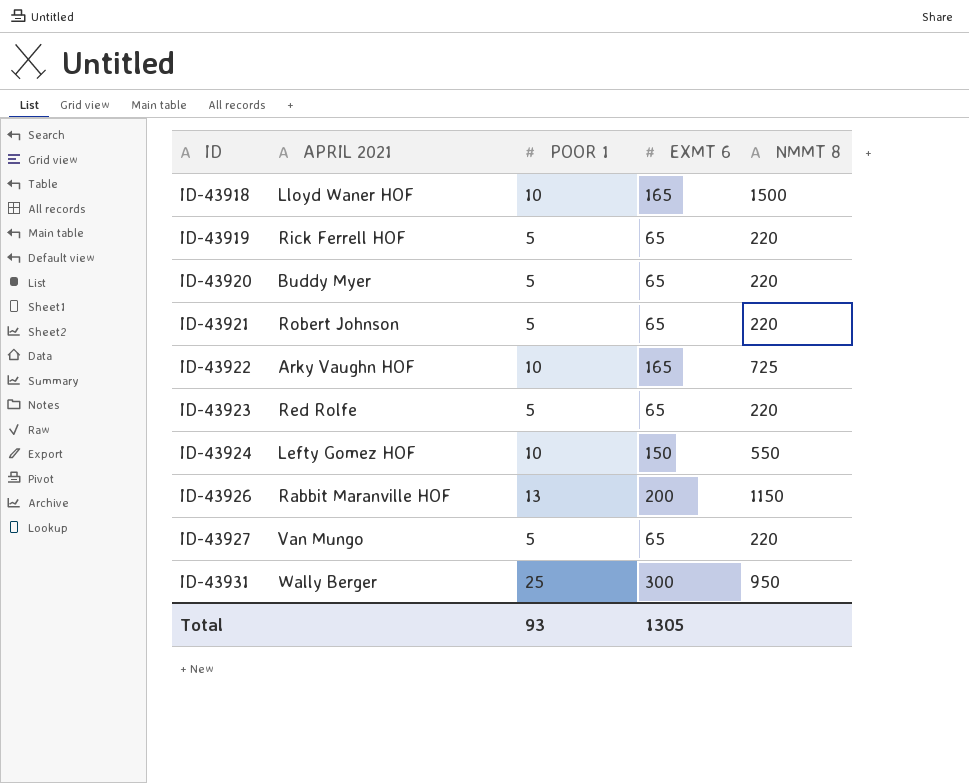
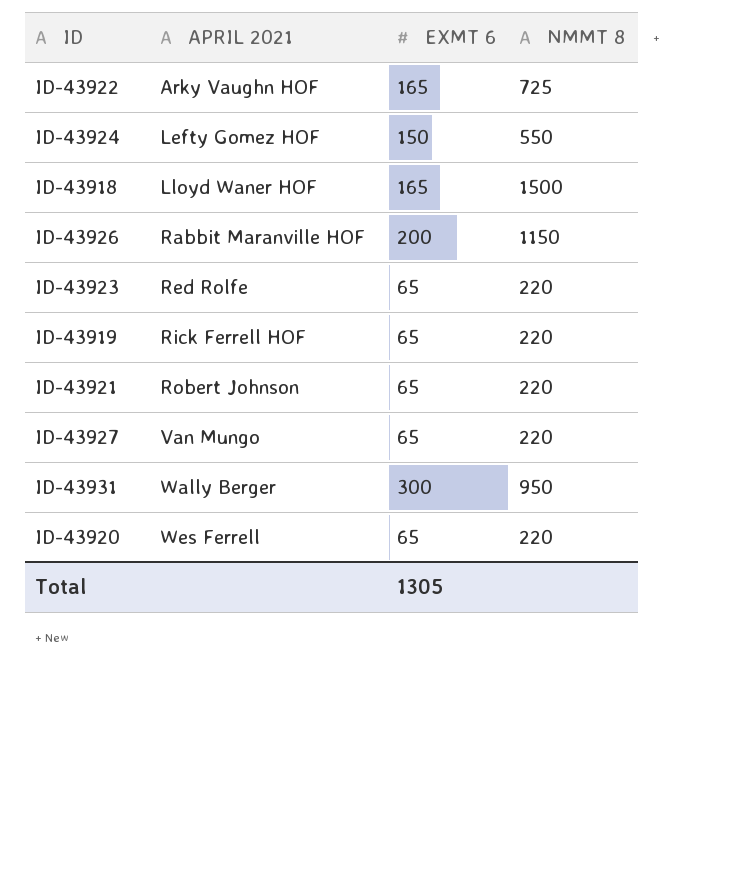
row order: ID ascending -> APRIL 2021 ascending
column POOR 1 | position: 3 -> none
ID-43920 | APRIL 2021: Buddy Myer -> Wes Ferrell

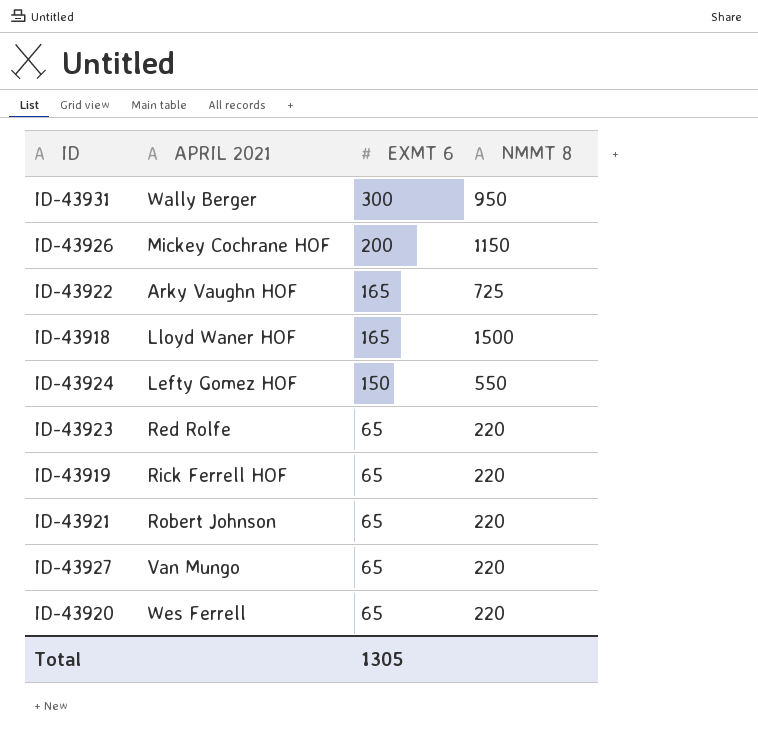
row order: APRIL 2021 ascending -> EXMT 6 descending
ID-43926 | APRIL 2021: Rabbit Maranville HOF -> Mickey Cochrane HOF

